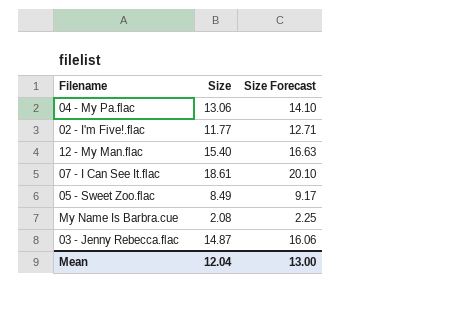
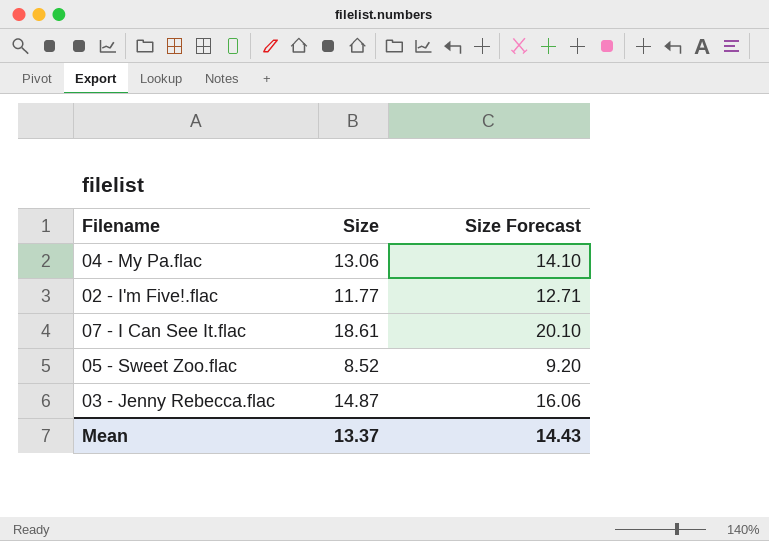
row 12 - My Man.flac: 15.40 | 16.63 -> none
row My Name Is Barbra.cue: 2.08 | 2.25 -> none
05 - Sweet Zoo.flac | Size: 8.49 -> 8.52
05 - Sweet Zoo.flac | Size Forecast: 9.17 -> 9.20
Mean | Size: 12.04 -> 13.37
Mean | Size Forecast: 13.00 -> 14.43

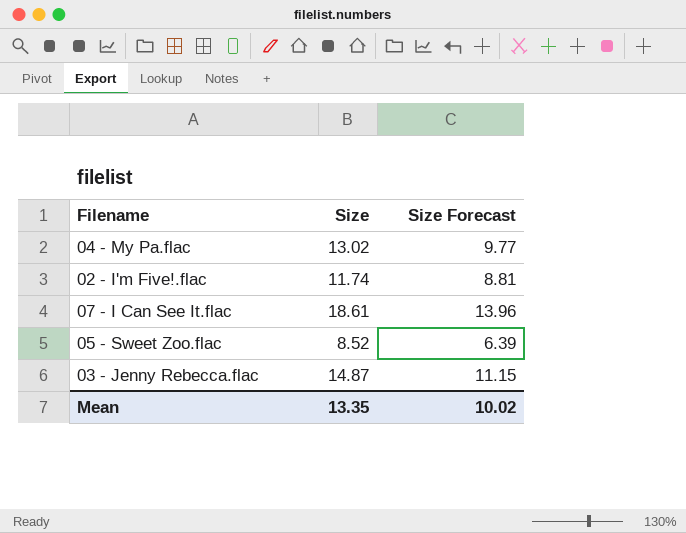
column Size Forecast | formula: [Size] * 1.08 -> [Size] * 0.75
04 - My Pa.flac | Size: 13.06 -> 13.02
02 - I'm Five!.flac | Size: 11.77 -> 11.74
Mean | Size: 13.37 -> 13.35
Mean | Size Forecast: 14.43 -> 10.02

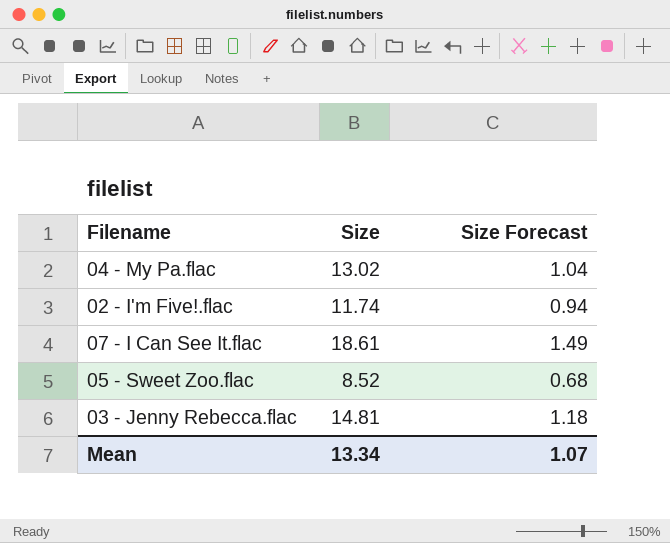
column Size Forecast | formula: [Size] * 0.75 -> [Size] * 0.08
03 - Jenny Rebecca.flac | Size: 14.87 -> 14.81
Mean | Size: 13.35 -> 13.34
Mean | Size Forecast: 10.02 -> 1.07

